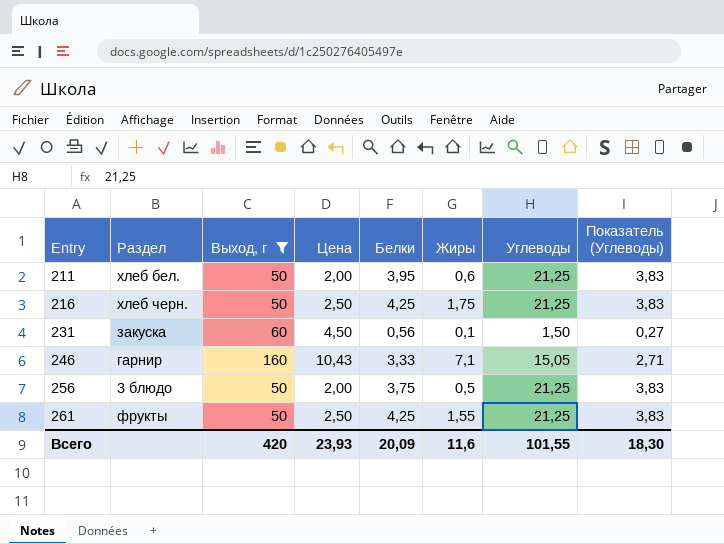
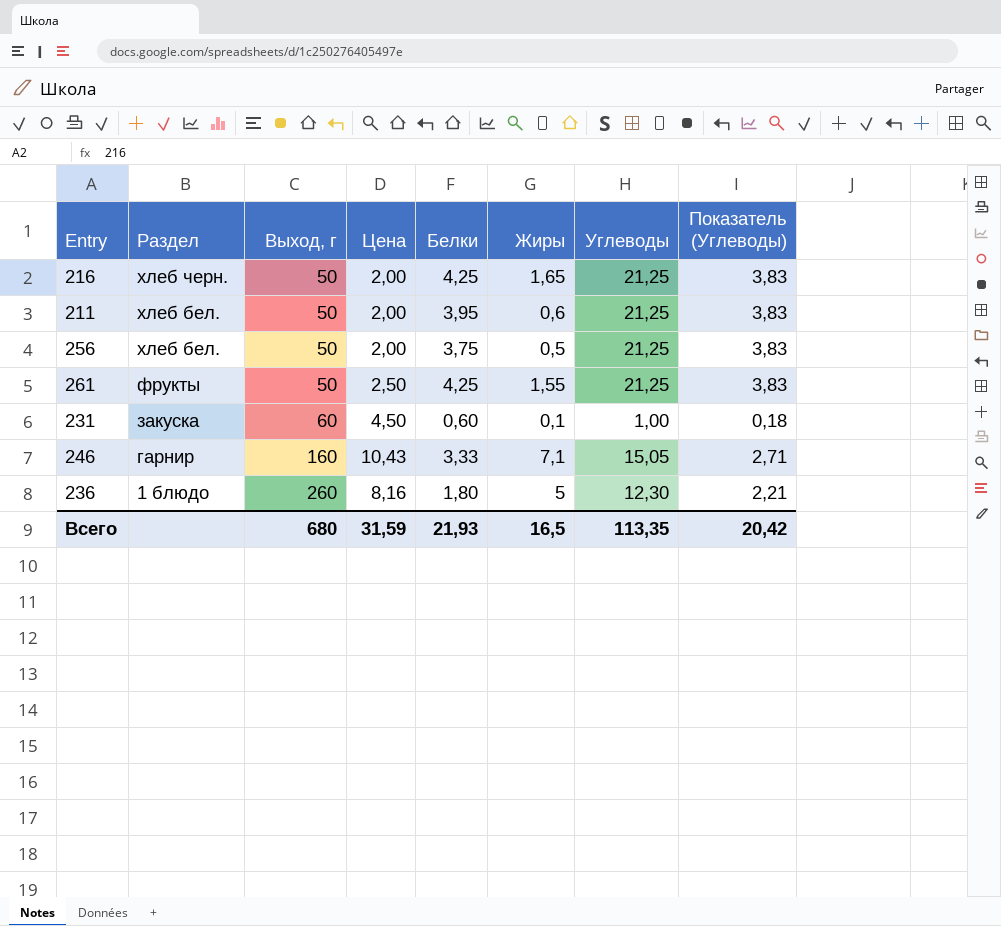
filter: Выход, г != 260 -> none
row order: Entry ascending -> Раздел descending
216 | Цена: 2,50 -> 2,00
216 | Жиры: 1,75 -> 1,65
256 | Раздел: 3 блюдо -> хлеб бел.
231 | Белки: 0,56 -> 0,60
231 | Углеводы: 1,50 -> 1,00
231 | Показатель (Углеводы): 0,27 -> 0,18
Всего | Выход, г: 420 -> 680
Всего | Цена: 23,93 -> 31,59
Всего | Белки: 20,09 -> 21,93
Всего | Жиры: 11,6 -> 16,5
Всего | Углеводы: 101,55 -> 113,35
Всего | Показатель (Углеводы): 18,30 -> 20,42

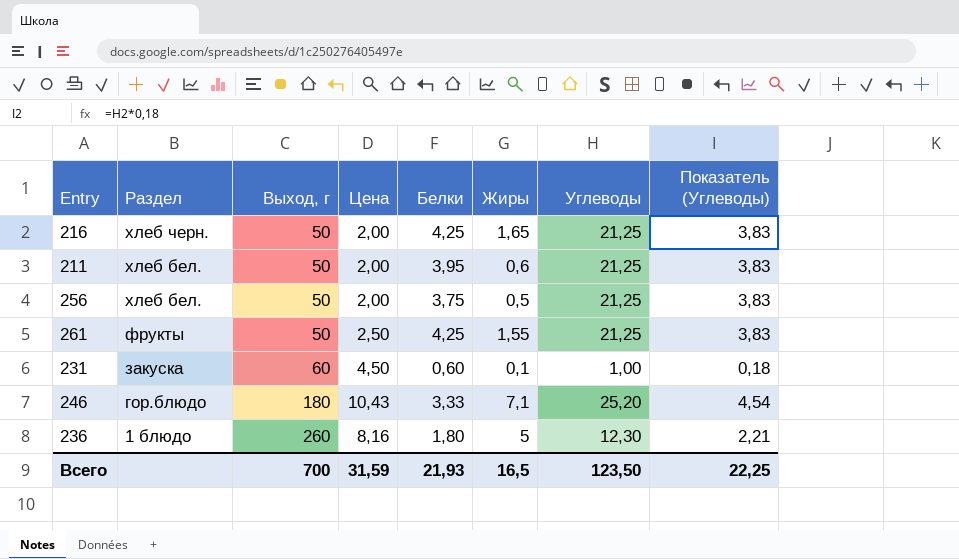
246 | Раздел: гарнир -> гор.блюдо
246 | Выход, г: 160 -> 180
246 | Углеводы: 15,05 -> 25,20
246 | Показатель (Углеводы): 2,71 -> 4,54
Всего | Выход, г: 680 -> 700
Всего | Углеводы: 113,35 -> 123,50
Всего | Показатель (Углеводы): 20,42 -> 22,25

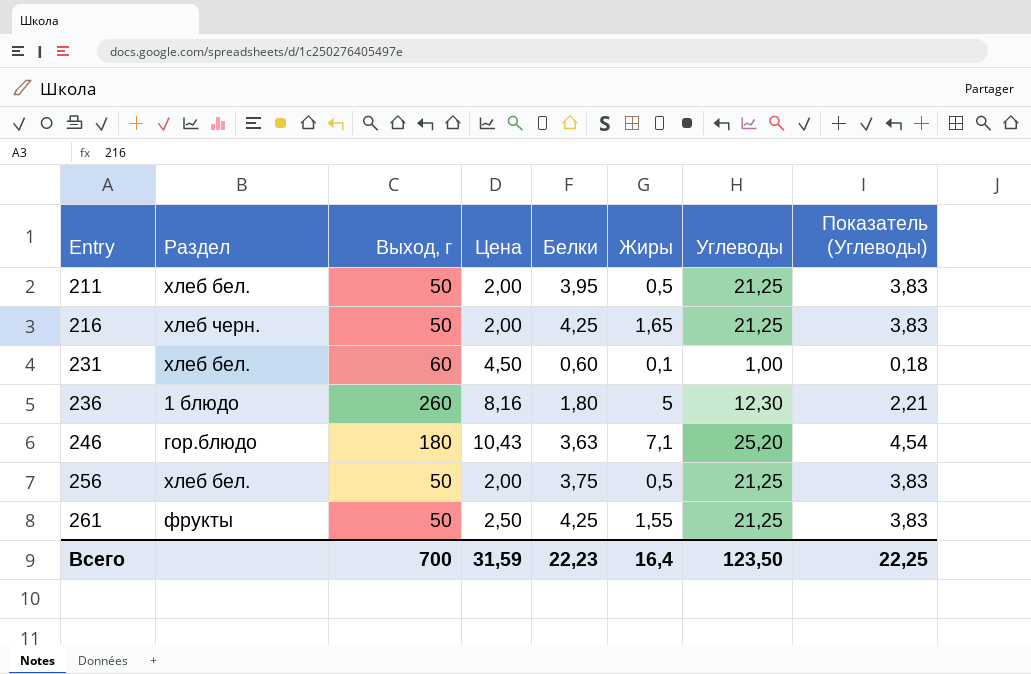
row order: Раздел descending -> Entry ascending
211 | Жиры: 0,6 -> 0,5
231 | Раздел: закуска -> хлеб бел.
246 | Белки: 3,33 -> 3,63
Всего | Белки: 21,93 -> 22,23
Всего | Жиры: 16,5 -> 16,4

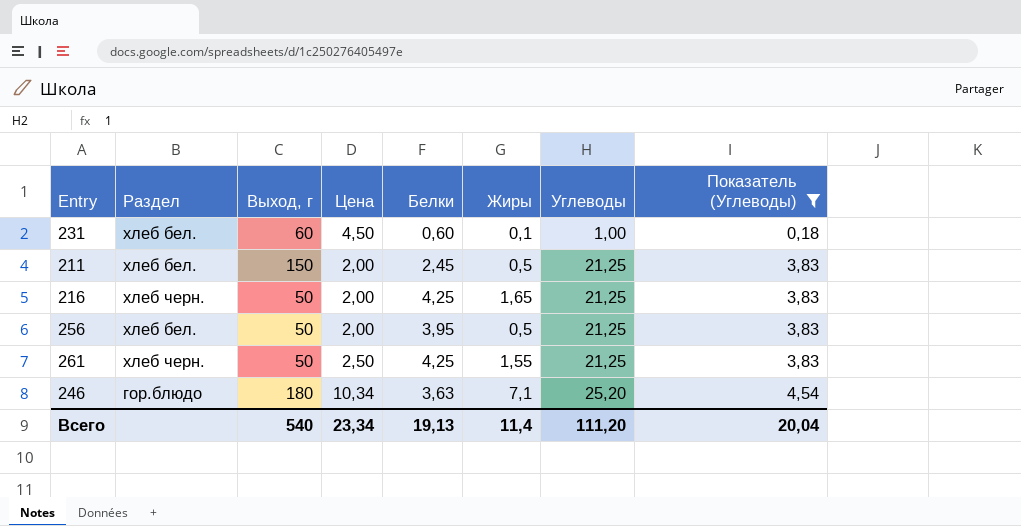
filter: none -> Показатель (Углеводы) != 2,21
row order: Entry ascending -> Углеводы ascending
211 | Выход, г: 50 -> 150
211 | Белки: 3,95 -> 2,45
256 | Белки: 3,75 -> 3,95
261 | Раздел: фрукты -> хлеб черн.
246 | Цена: 10,43 -> 10,34
Всего | Выход, г: 700 -> 540
Всего | Цена: 31,59 -> 23,34
Всего | Белки: 22,23 -> 19,13
Всего | Жиры: 16,4 -> 11,4
Всего | Углеводы: 123,50 -> 111,20
Всего | Показатель (Углеводы): 22,25 -> 20,04

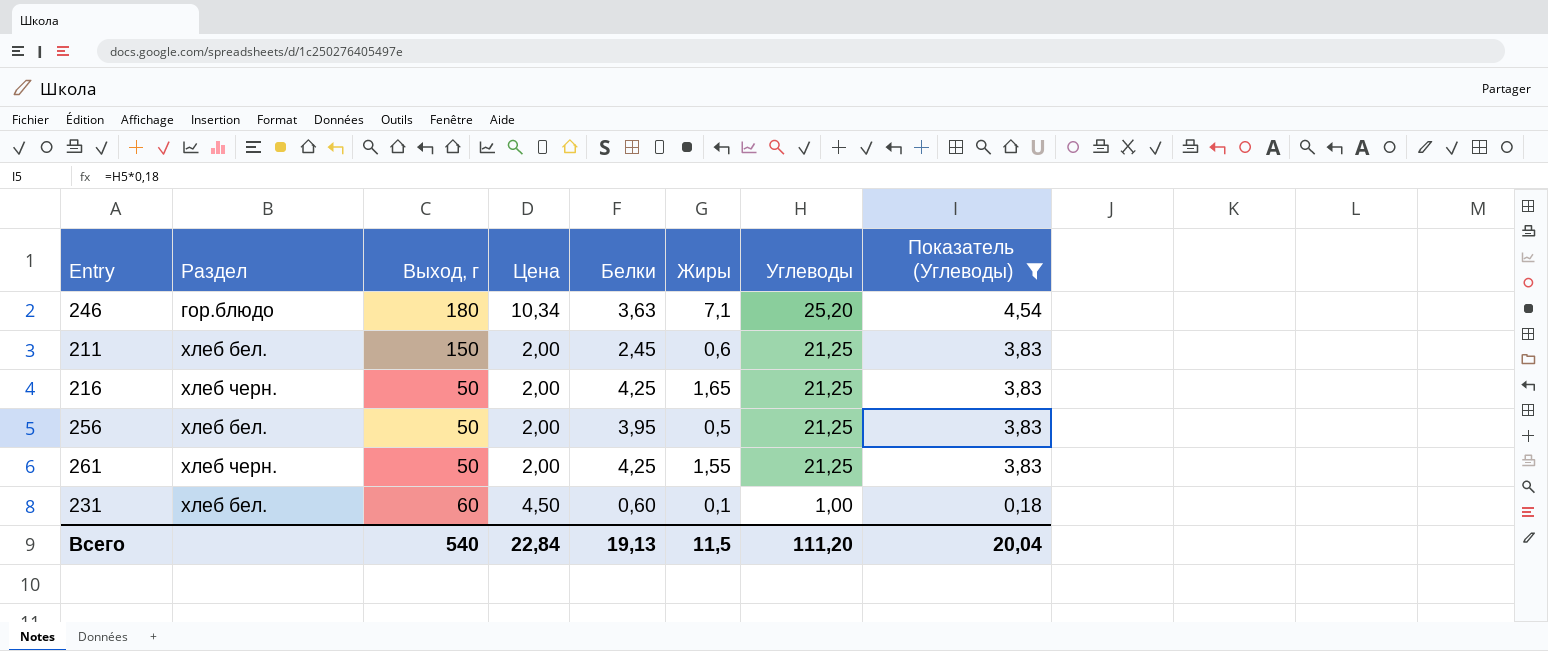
row order: Углеводы ascending -> Углеводы descending
211 | Жиры: 0,5 -> 0,6
261 | Цена: 2,50 -> 2,00
Всего | Цена: 23,34 -> 22,84
Всего | Жиры: 11,4 -> 11,5

